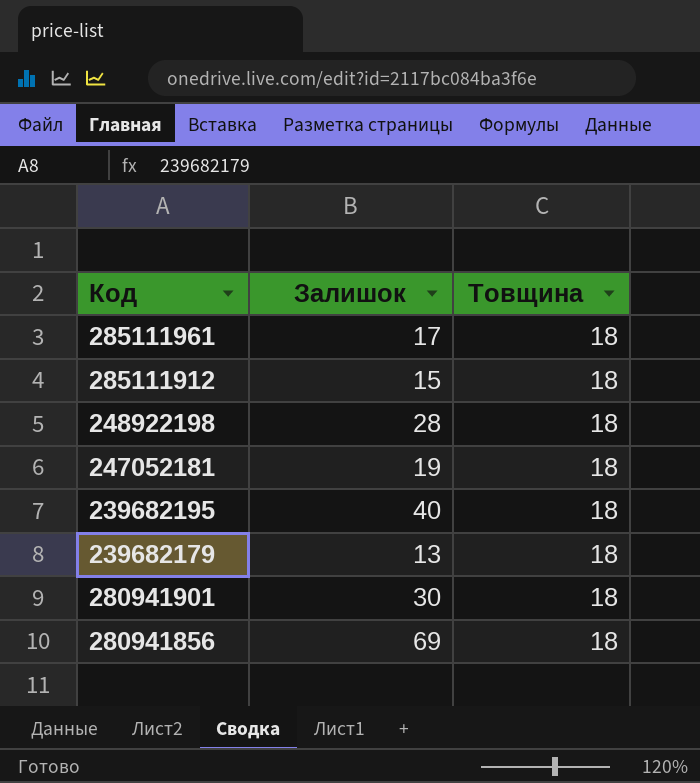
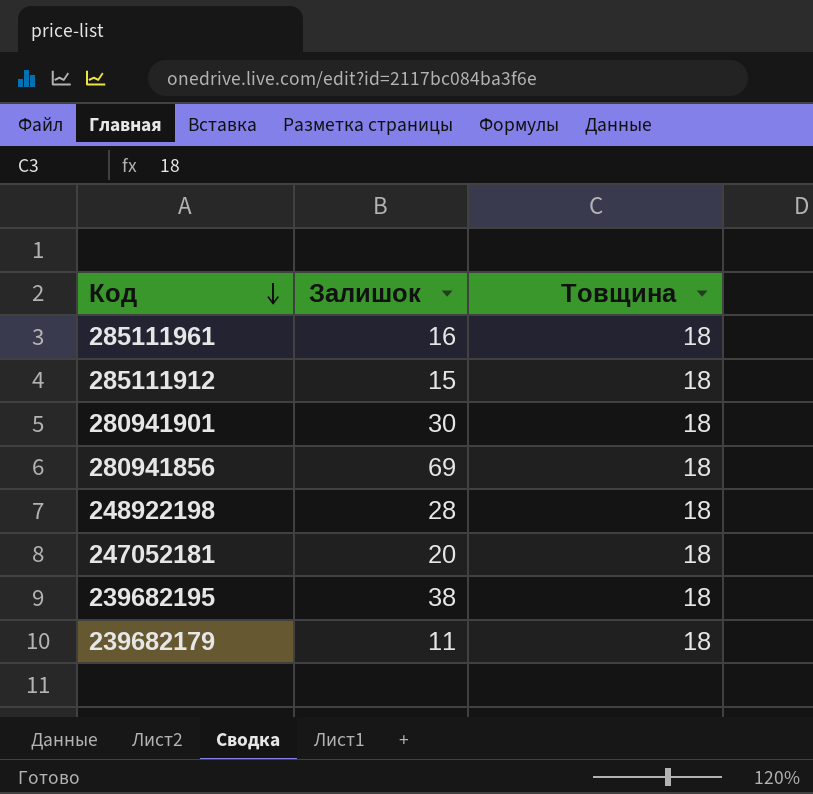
row order: none -> Код descending
285111961 | Залишок: 17 -> 16
247052181 | Залишок: 19 -> 20
239682195 | Залишок: 40 -> 38
239682179 | Залишок: 13 -> 11

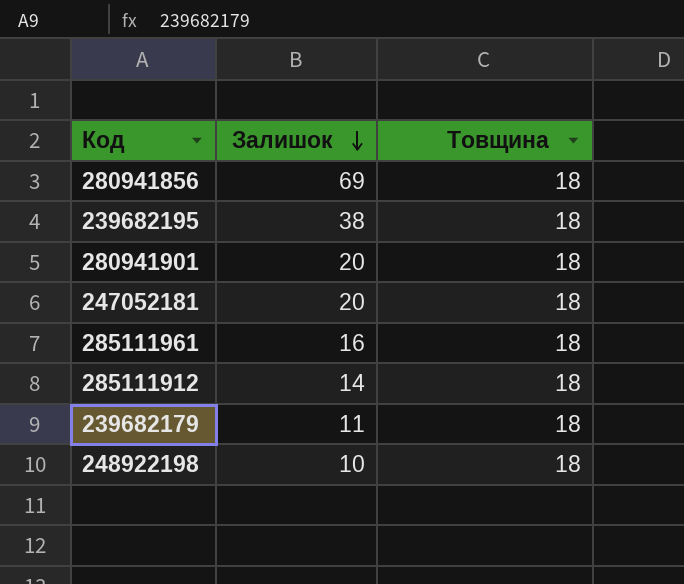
row order: Код descending -> Залишок descending
280941901 | Залишок: 30 -> 20
285111912 | Залишок: 15 -> 14
248922198 | Залишок: 28 -> 10

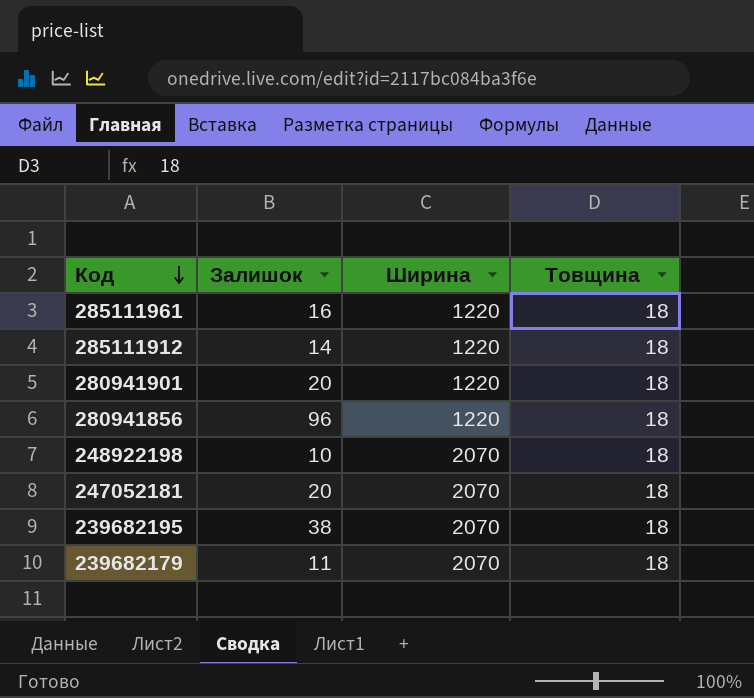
row order: Залишок descending -> Код descending
column Ширина | position: none -> 3
280941856 | Залишок: 69 -> 96

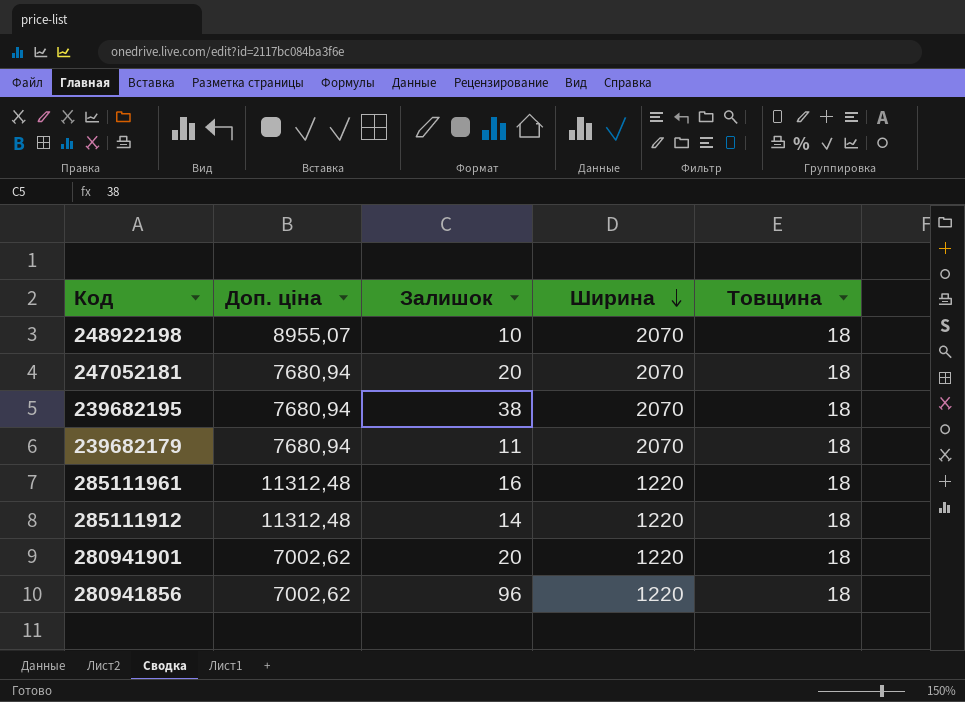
row order: Код descending -> Ширина descending
column Доп. ціна | position: none -> 2

